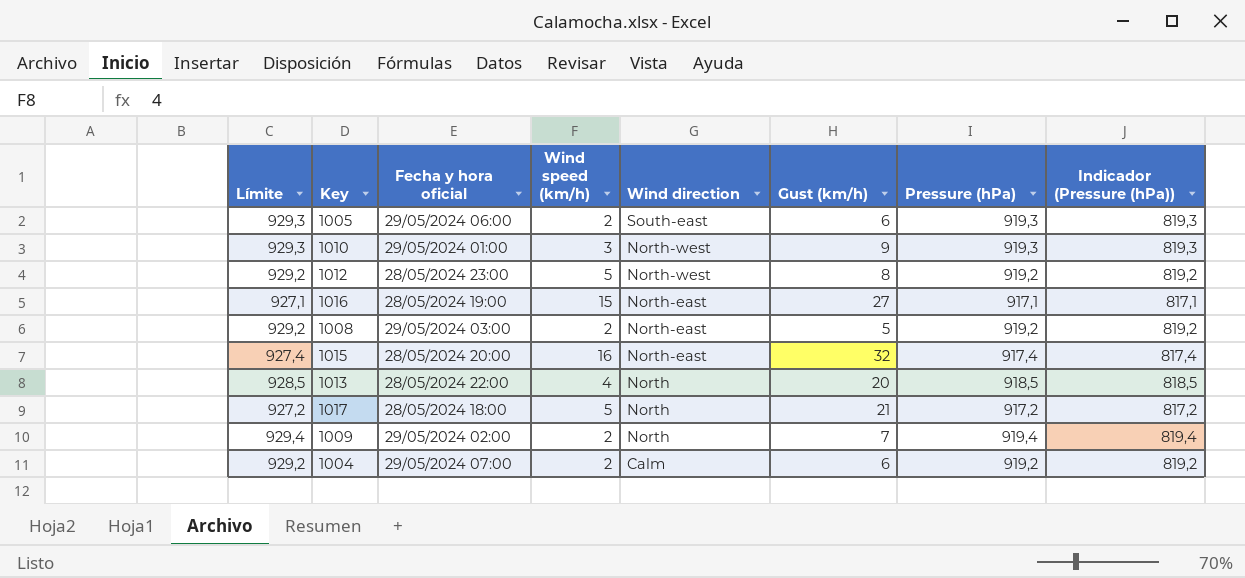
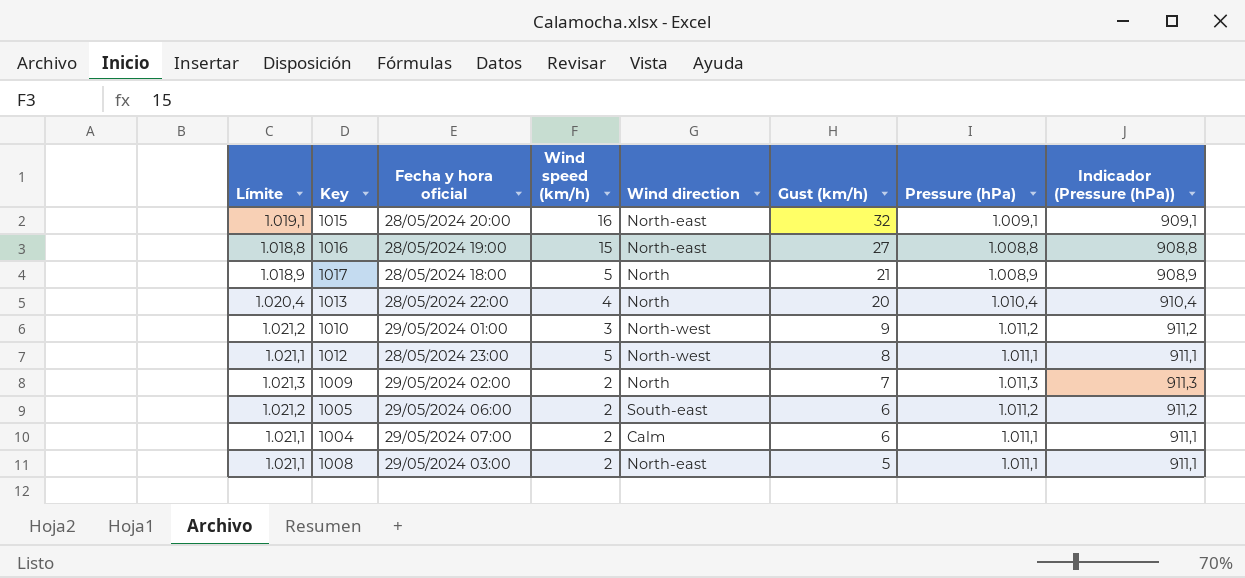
row order: Wind direction descending -> Gust (km/h) descending
1015 | Límite: 927,4 -> 1.019,1
1015 | Pressure (hPa): 917,4 -> 1.009,1
1015 | Indicador (Pressure (hPa)): 817,4 -> 909,1
1016 | Límite: 927,1 -> 1.018,8
1016 | Pressure (hPa): 917,1 -> 1.008,8
1016 | Indicador (Pressure (hPa)): 817,1 -> 908,8
1017 | Límite: 927,2 -> 1.018,9
1017 | Pressure (hPa): 917,2 -> 1.008,9
1017 | Indicador (Pressure (hPa)): 817,2 -> 908,9
1013 | Límite: 928,5 -> 1.020,4
1013 | Pressure (hPa): 918,5 -> 1.010,4
1013 | Indicador (Pressure (hPa)): 818,5 -> 910,4
1010 | Límite: 929,3 -> 1.021,2
1010 | Pressure (hPa): 919,3 -> 1.011,2
1010 | Indicador (Pressure (hPa)): 819,3 -> 911,2
1012 | Límite: 929,2 -> 1.021,1
1012 | Pressure (hPa): 919,2 -> 1.011,1
1012 | Indicador (Pressure (hPa)): 819,2 -> 911,1
1009 | Límite: 929,4 -> 1.021,3
1009 | Pressure (hPa): 919,4 -> 1.011,3
1009 | Indicador (Pressure (hPa)): 819,4 -> 911,3
1005 | Límite: 929,3 -> 1.021,2
1005 | Pressure (hPa): 919,3 -> 1.011,2
1005 | Indicador (Pressure (hPa)): 819,3 -> 911,2
1004 | Límite: 929,2 -> 1.021,1
1004 | Pressure (hPa): 919,2 -> 1.011,1
1004 | Indicador (Pressure (hPa)): 819,2 -> 911,1
1008 | Límite: 929,2 -> 1.021,1
1008 | Pressure (hPa): 919,2 -> 1.011,1
1008 | Indicador (Pressure (hPa)): 819,2 -> 911,1

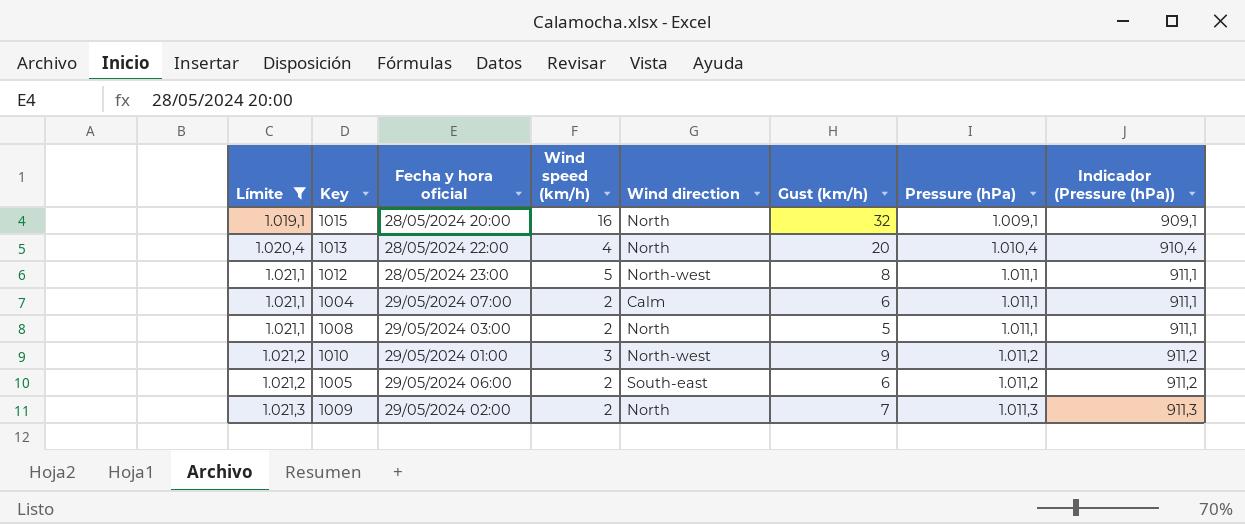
filter: none -> Límite >= 1.019,1
row order: Gust (km/h) descending -> Límite ascending
1015 | Wind direction: North-east -> North
1008 | Wind direction: North-east -> North

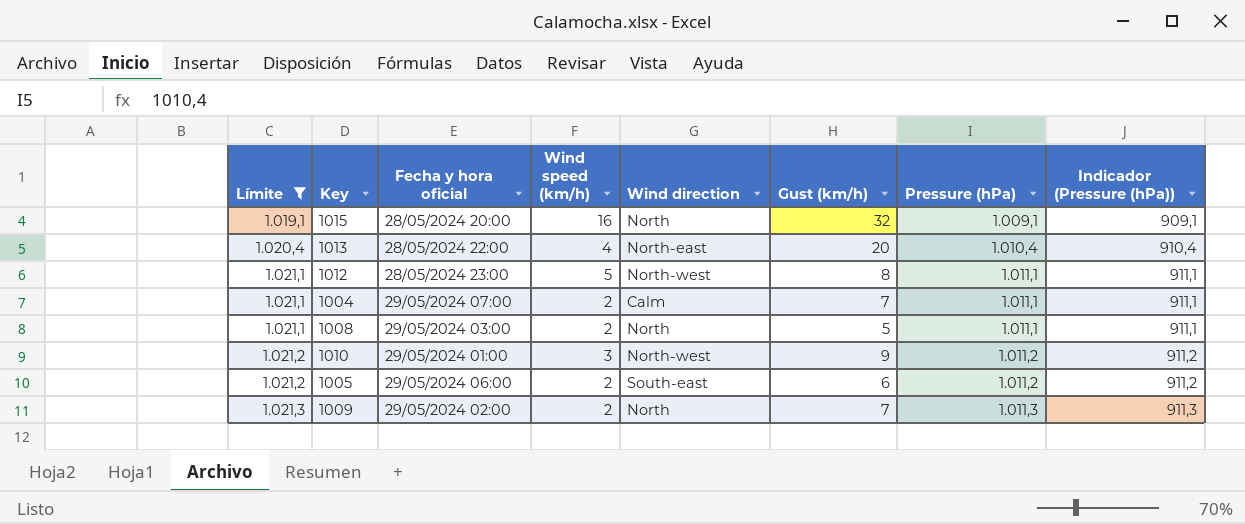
1013 | Wind direction: North -> North-east
1004 | Gust (km/h): 6 -> 7

